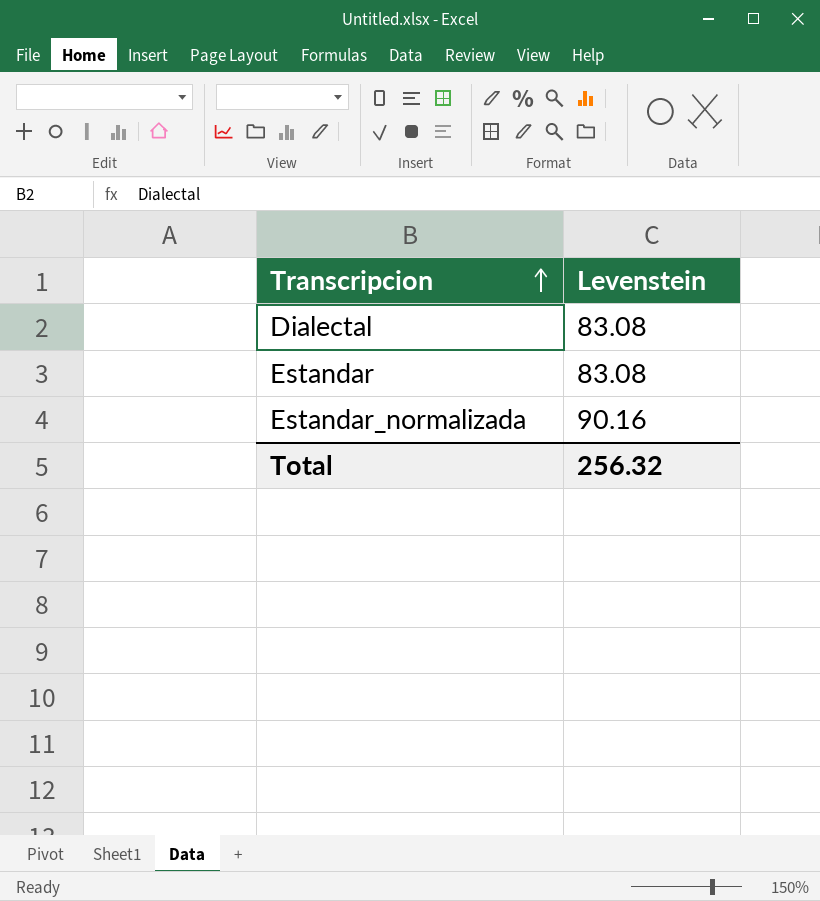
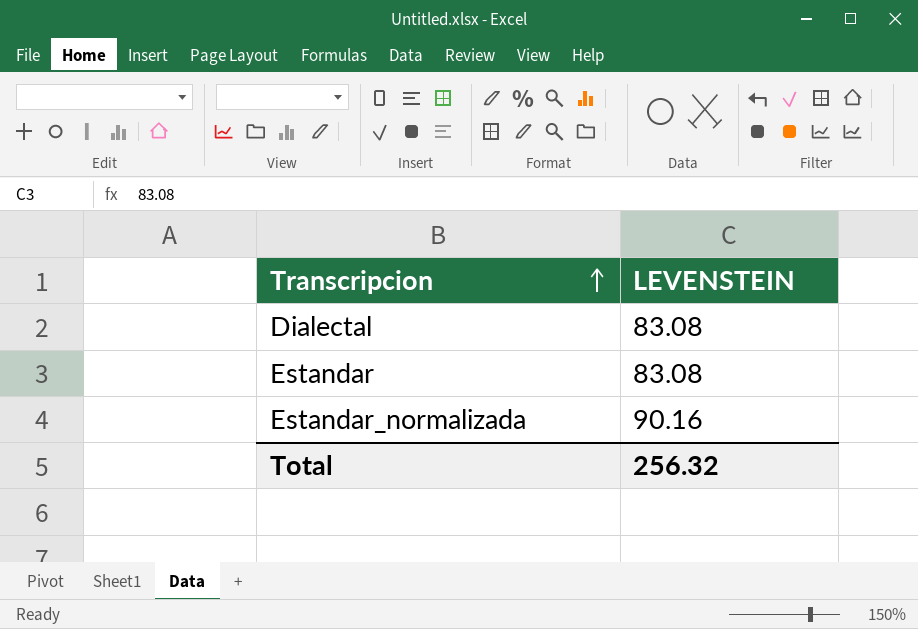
column name: Levenstein -> LEVENSTEIN

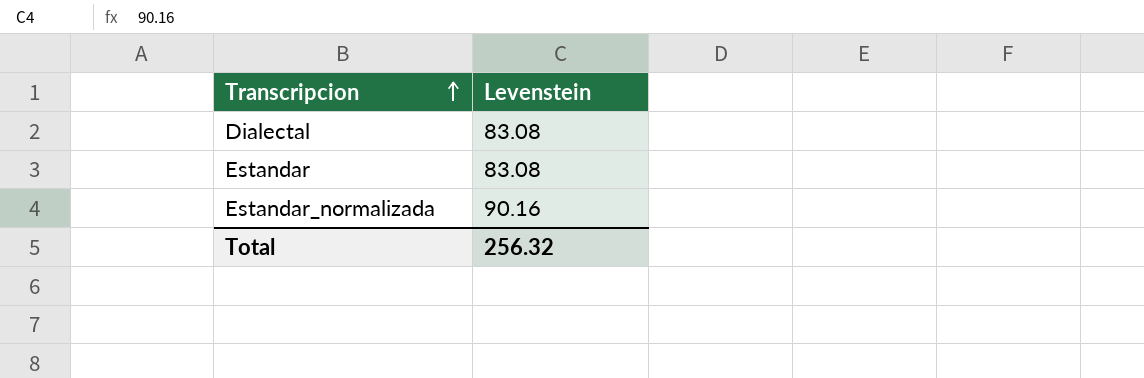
column name: LEVENSTEIN -> Levenstein

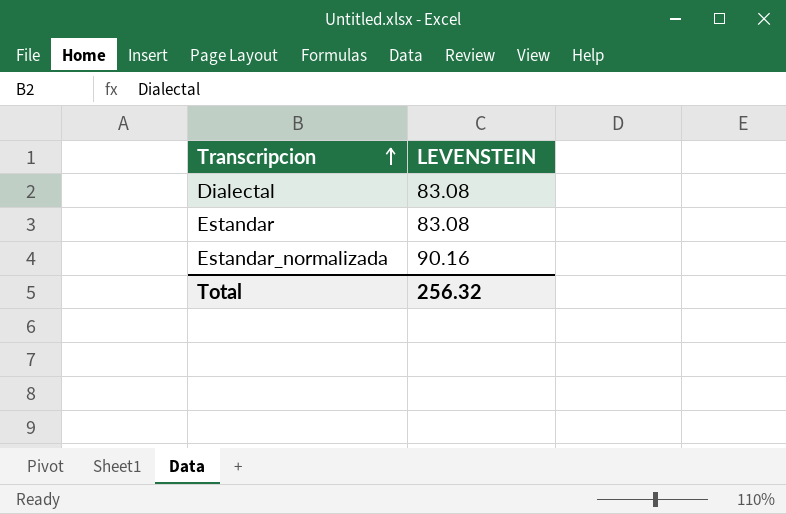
column name: Levenstein -> LEVENSTEIN

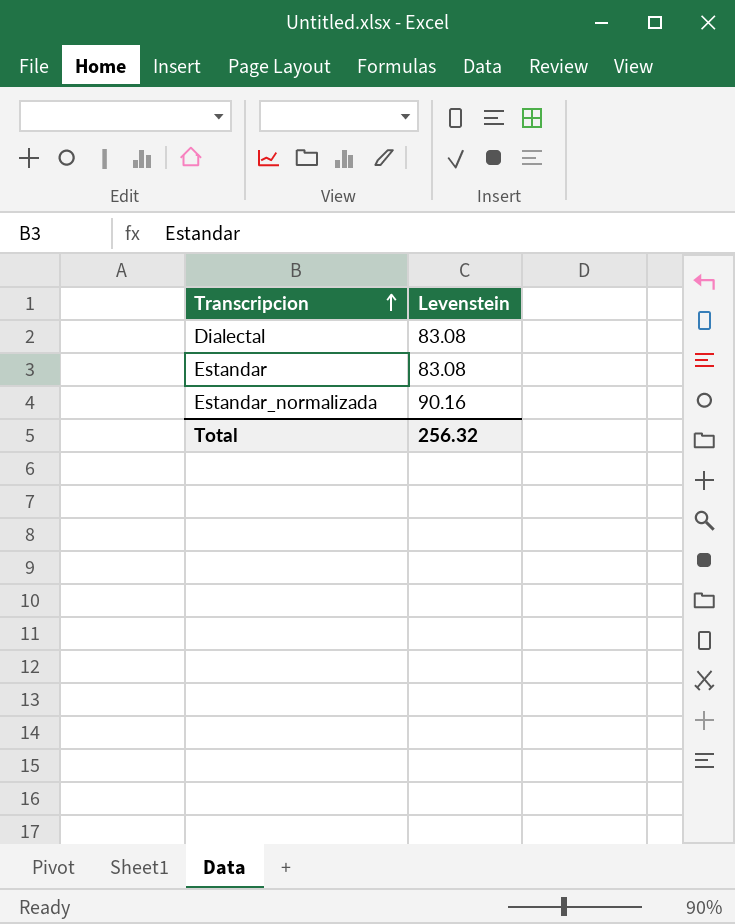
column name: LEVENSTEIN -> Levenstein

